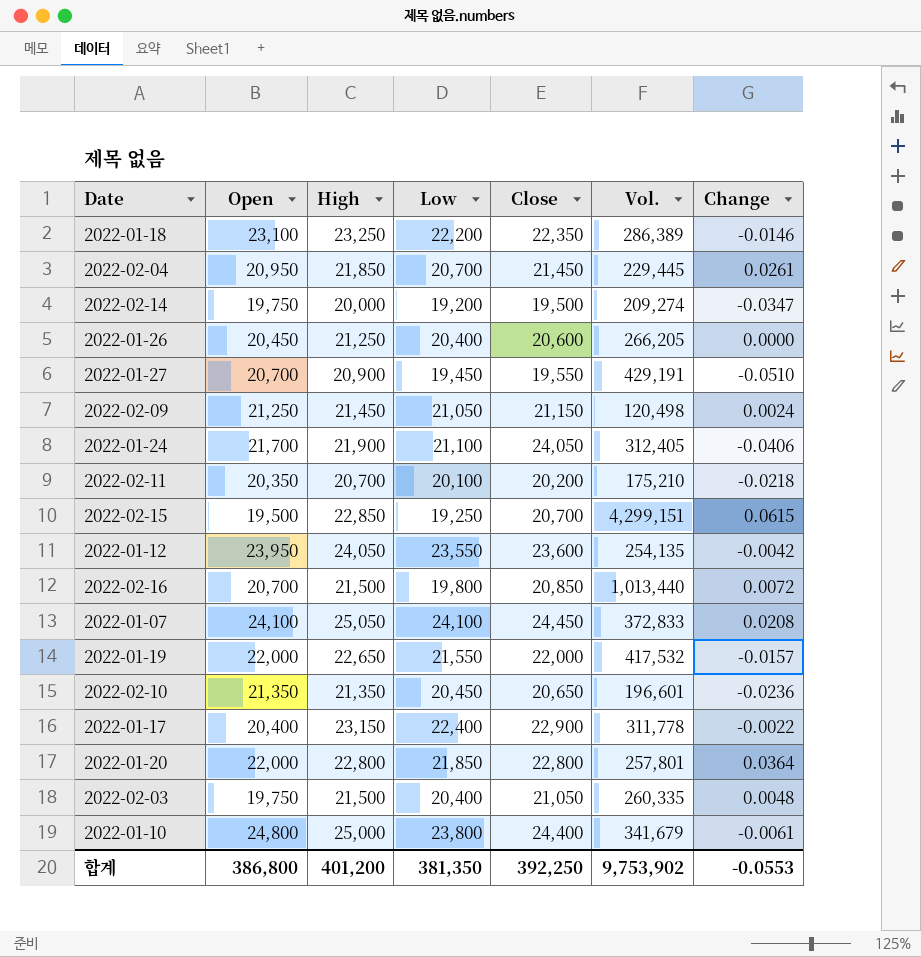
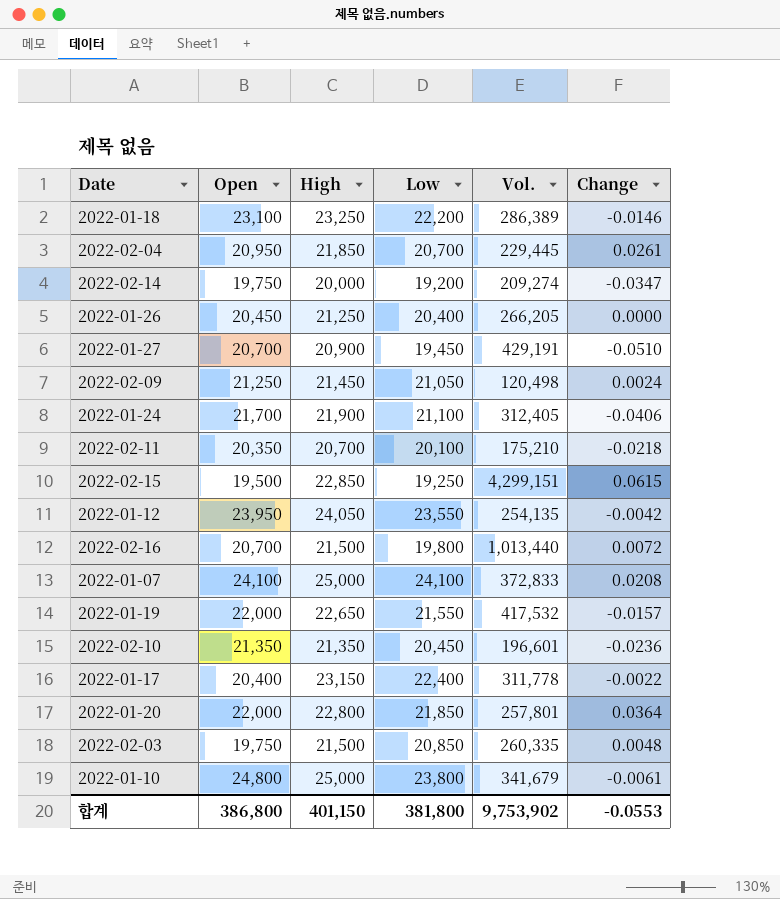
column Close | position: 5 -> none
2022-01-07 | High: 25,050 -> 25,000
2022-02-03 | Low: 20,400 -> 20,850
합계 | High: 401,200 -> 401,150
합계 | Low: 381,350 -> 381,800

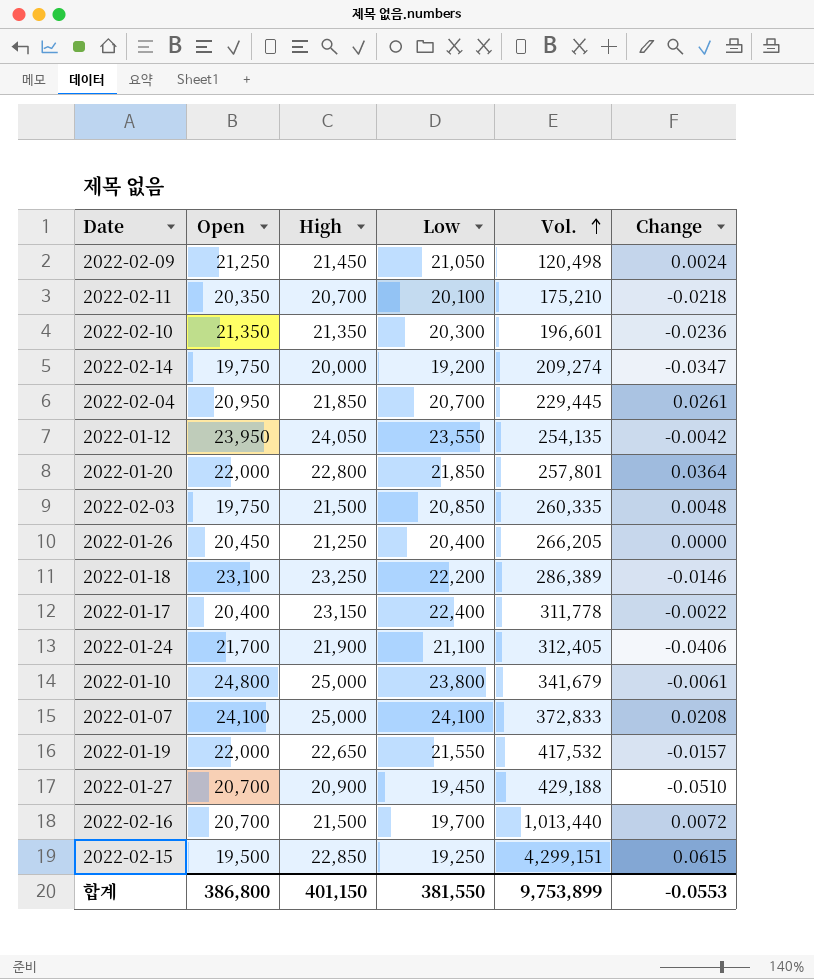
row order: none -> Vol. ascending
2022-02-10 | Low: 20,450 -> 20,300
2022-01-27 | Vol.: 429,191 -> 429,188
2022-02-16 | Low: 19,800 -> 19,700
합계 | Low: 381,800 -> 381,550
합계 | Vol.: 9,753,902 -> 9,753,899

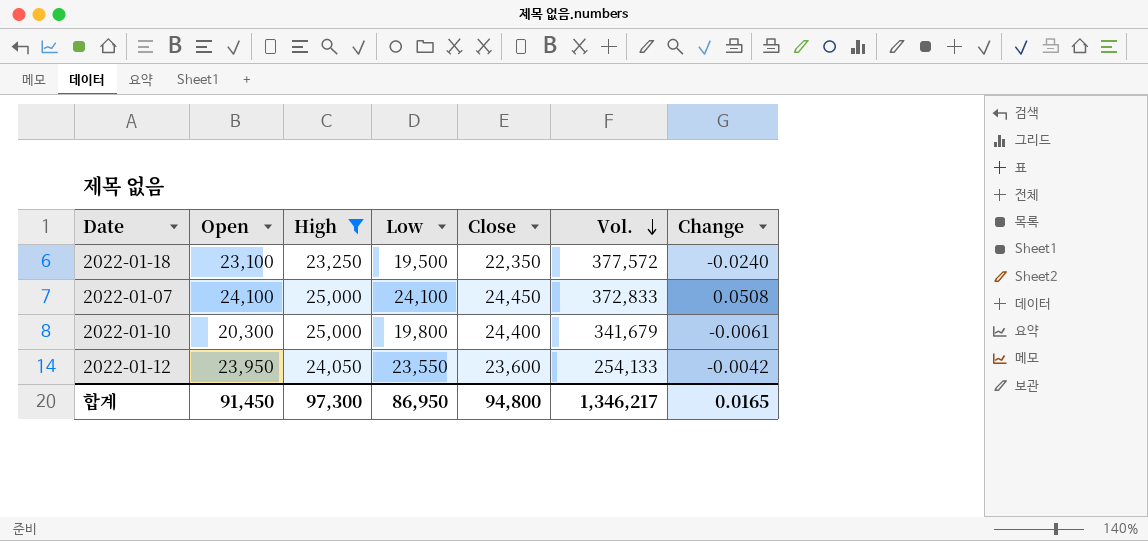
filter: none -> High >= 23,250
row order: Vol. ascending -> Vol. descending
column Close | position: none -> 5
2022-01-18 | Low: 22,200 -> 19,500
2022-01-18 | Vol.: 286,389 -> 377,572
2022-01-18 | Change: -0.0146 -> -0.0240
2022-01-07 | Change: 0.0208 -> 0.0508
2022-01-10 | Open: 24,800 -> 20,300
2022-01-10 | Low: 23,800 -> 19,800
2022-01-12 | Vol.: 254,135 -> 254,133
합계 | Open: 386,800 -> 91,450
합계 | High: 401,150 -> 97,300
합계 | Low: 381,550 -> 86,950
합계 | Vol.: 9,753,899 -> 1,346,217
합계 | Change: -0.0553 -> 0.0165

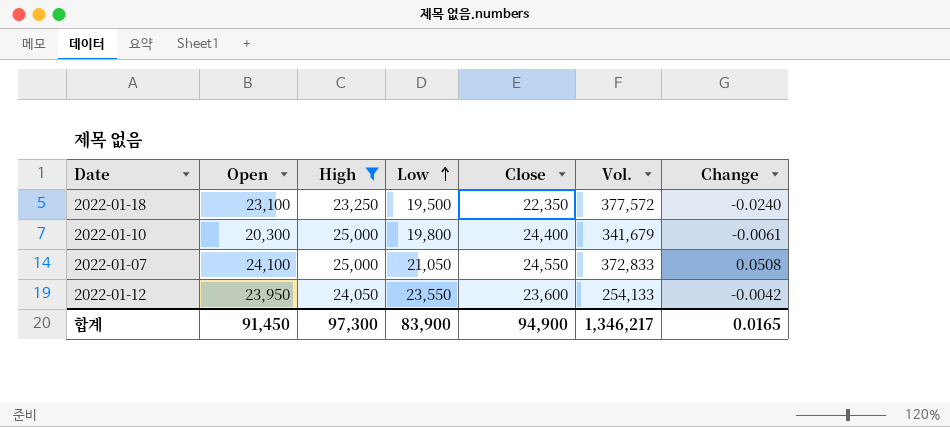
row order: Vol. descending -> Low ascending
2022-01-07 | Low: 24,100 -> 21,050
2022-01-07 | Close: 24,450 -> 24,550
합계 | Low: 86,950 -> 83,900
합계 | Close: 94,800 -> 94,900

